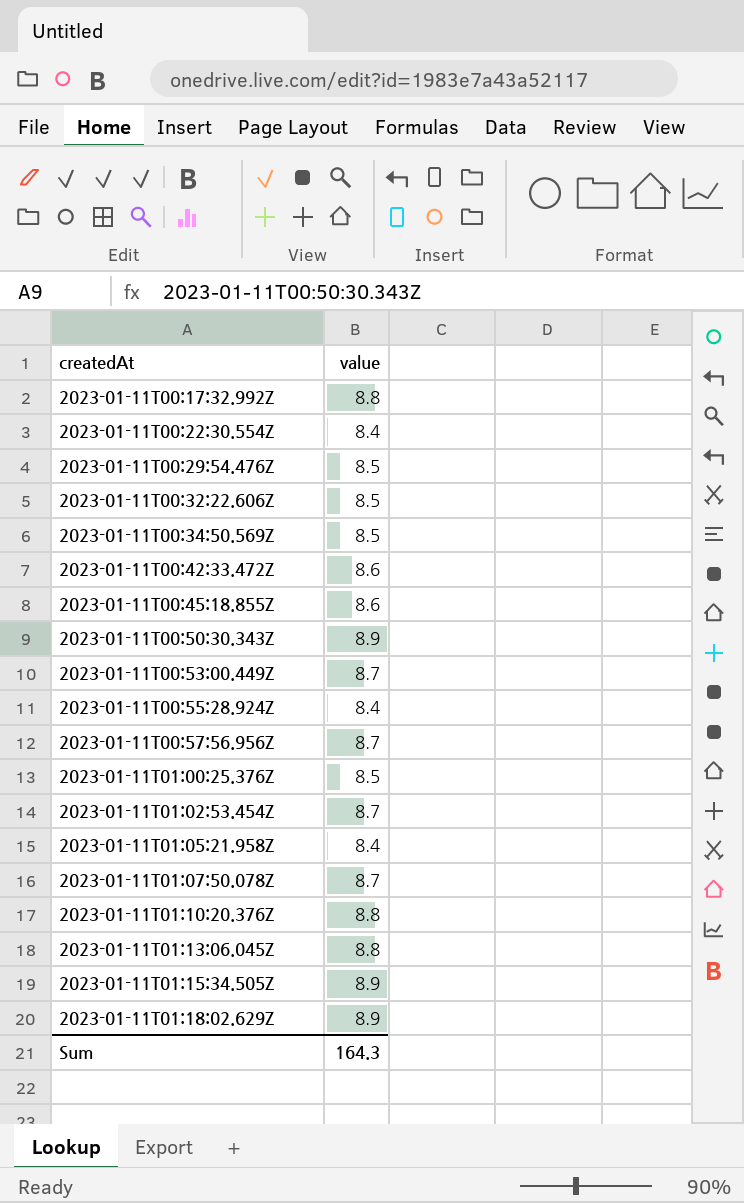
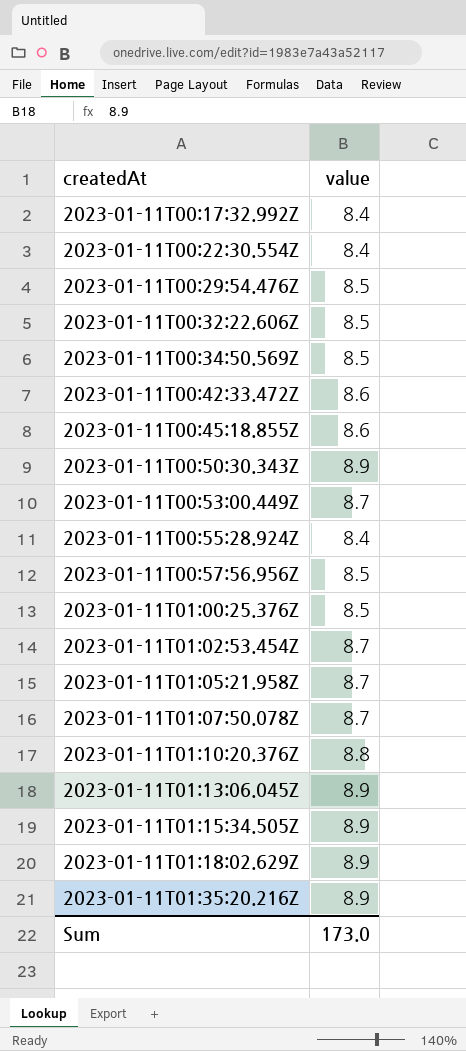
2023-01-11T00:17:32.992Z | value: 8.8 -> 8.4
2023-01-11T00:57:56.956Z | value: 8.7 -> 8.5
2023-01-11T01:05:21.958Z | value: 8.4 -> 8.7
2023-01-11T01:13:06.045Z | value: 8.8 -> 8.9
row 2023-01-11T01:35:20.216Z: none -> 8.9
Sum | value: 164.3 -> 173.0

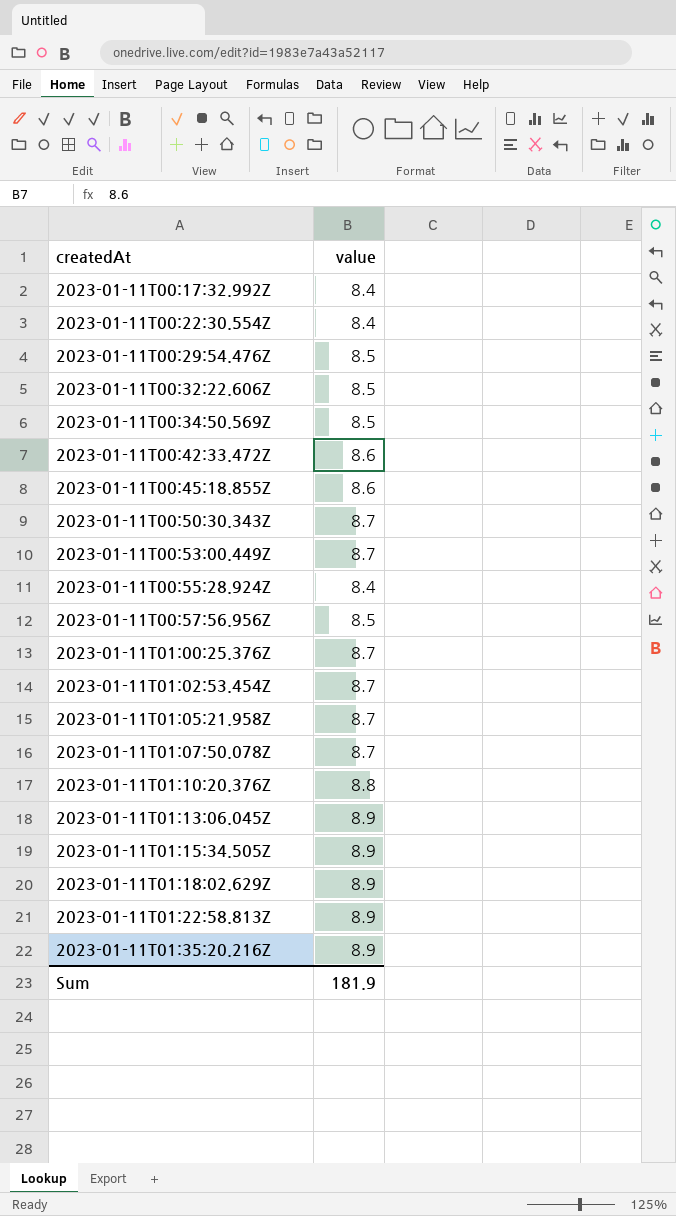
2023-01-11T00:50:30.343Z | value: 8.9 -> 8.7
2023-01-11T01:00:25.376Z | value: 8.5 -> 8.7
row 2023-01-11T01:22:58.813Z: none -> 8.9
Sum | value: 173.0 -> 181.9

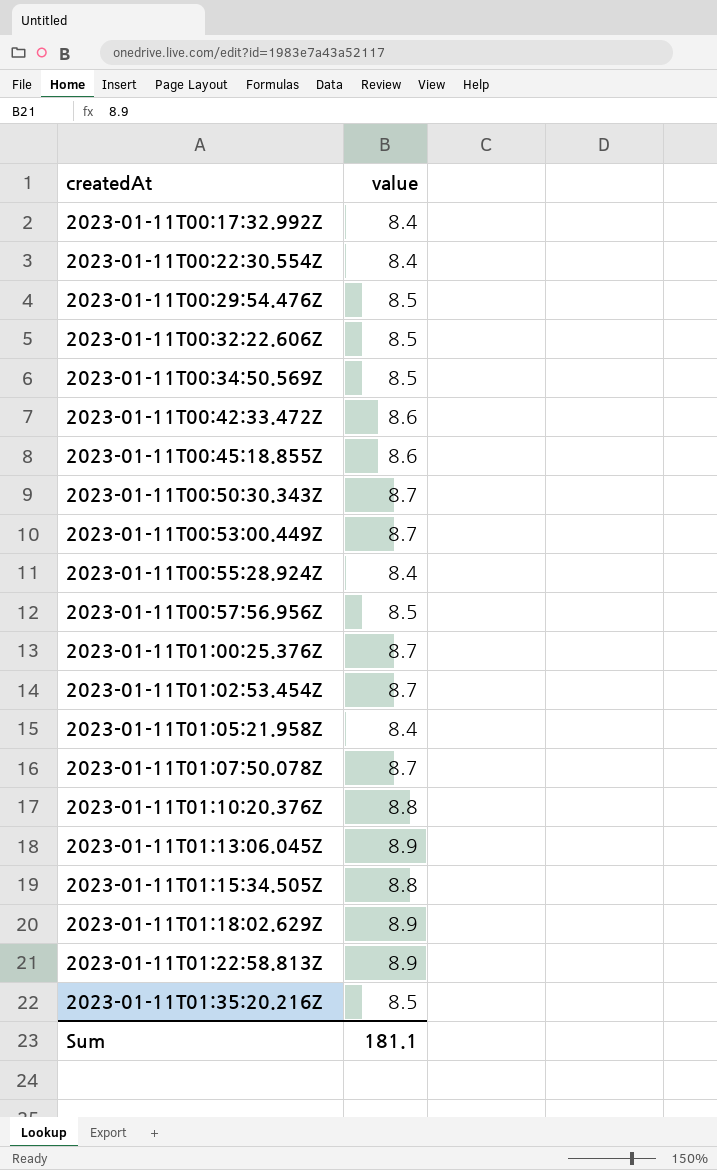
2023-01-11T01:05:21.958Z | value: 8.7 -> 8.4
2023-01-11T01:15:34.505Z | value: 8.9 -> 8.8
2023-01-11T01:35:20.216Z | value: 8.9 -> 8.5
Sum | value: 181.9 -> 181.1

